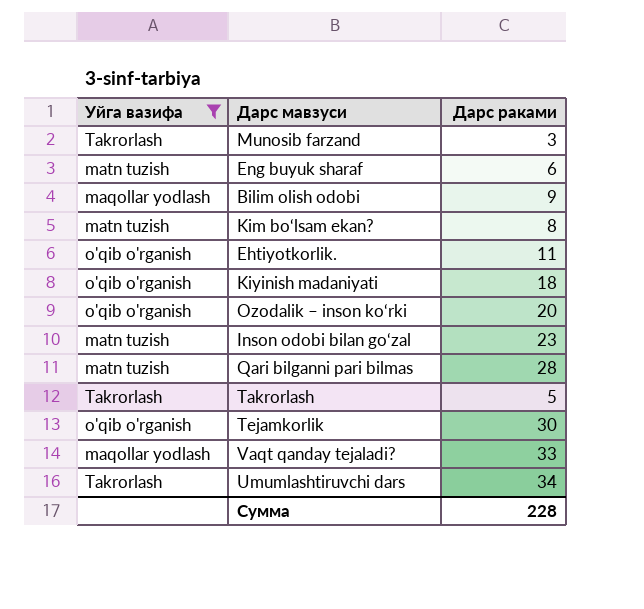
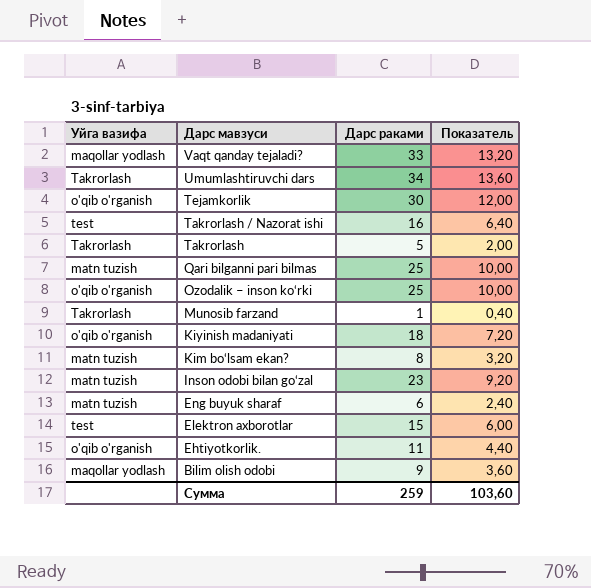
filter: Уйга вазифа != test -> none
row order: none -> Дарс мавзуси descending
column Показатель | formula: none -> [Дарс раками] * 0,4
Qari bilganni pari bilmas | Дарс раками: 28 -> 25
Ozodalik – inson ko‘rki | Дарс раками: 20 -> 25
Munosib farzand | Дарс раками: 3 -> 1
Сумма | Дарс раками: 228 -> 259

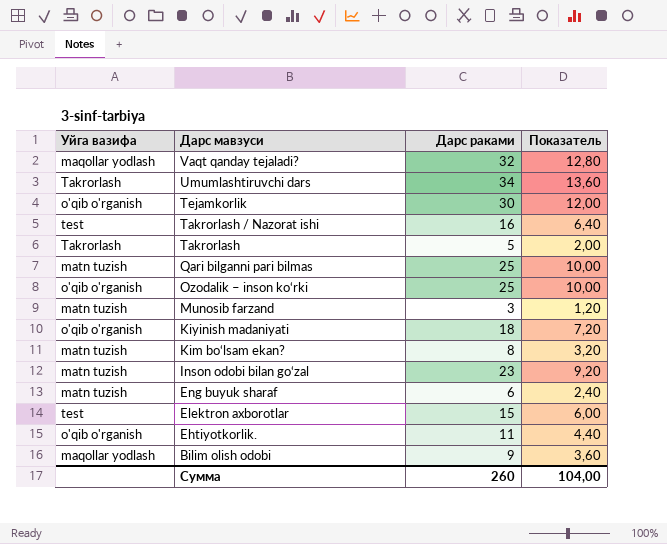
Vaqt qanday tejaladi? | Дарс раками: 33 -> 32
Vaqt qanday tejaladi? | Показатель: 13,20 -> 12,80
Munosib farzand | Уйга вазифа: Takrorlash -> matn tuzish
Munosib farzand | Дарс раками: 1 -> 3
Munosib farzand | Показатель: 0,40 -> 1,20
Сумма | Дарс раками: 259 -> 260
Сумма | Показатель: 103,60 -> 104,00

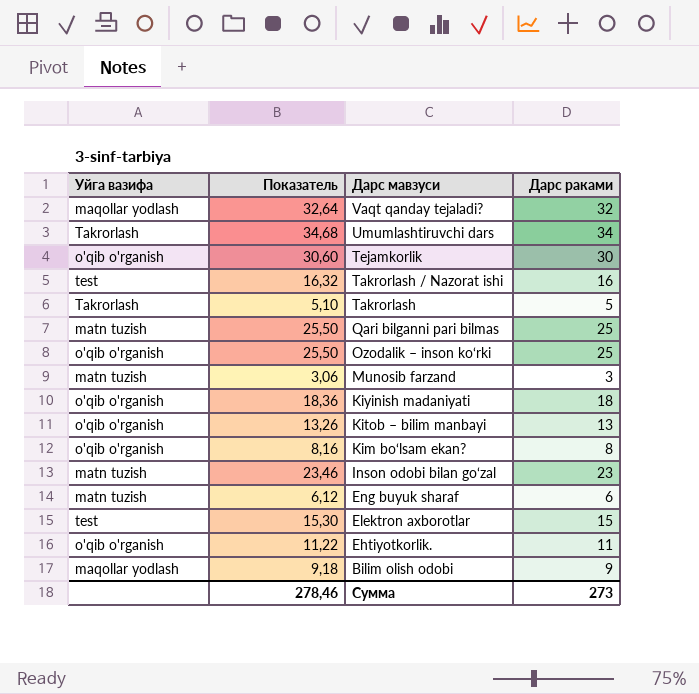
column Показатель | formula: [Дарс раками] * 0,4 -> [Дарс раками] * 1,02
column Показатель | position: 4 -> 2
row Kitob – bilim manbayi: none -> o'qib o'rganish | 13,26 | 13
Kim bo‘lsam ekan? | Уйга вазифа: matn tuzish -> o'qib o'rganish
Сумма | Показатель: 104,00 -> 278,46
Сумма | Дарс раками: 260 -> 273

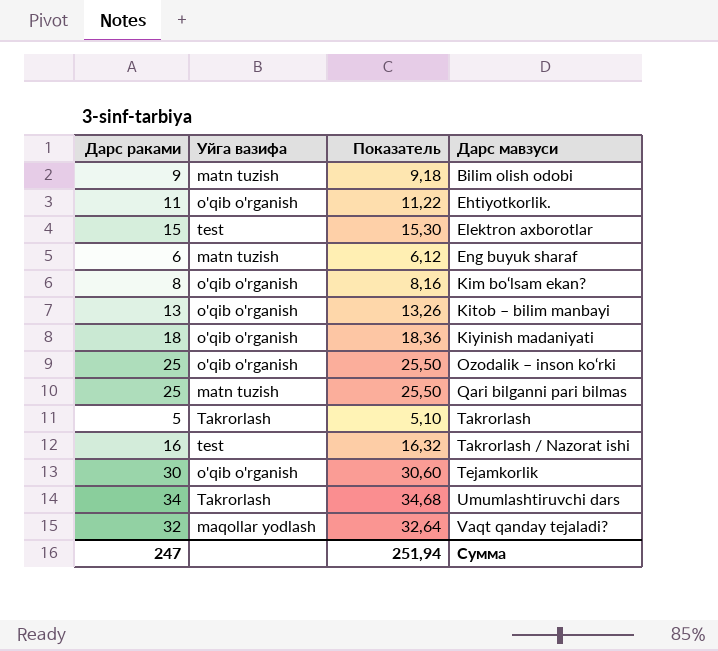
row order: Дарс мавзуси descending -> Дарс мавзуси ascending
column Дарс раками | position: 4 -> 1
row Munosib farzand: matn tuzish | 3,06 | 3 -> none
row Inson odobi bilan go‘zal: matn tuzish | 23,46 | 23 -> none
Bilim olish odobi | Уйга вазифа: maqollar yodlash -> matn tuzish
Сумма | Дарс раками: 273 -> 247
Сумма | Показатель: 278,46 -> 251,94

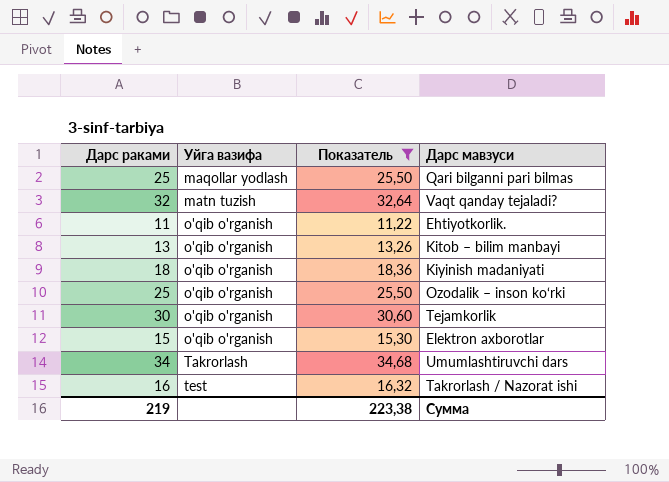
filter: none -> Показатель >= 11,22
row order: Дарс мавзуси ascending -> Уйга вазифа ascending
Qari bilganni pari bilmas | Уйга вазифа: matn tuzish -> maqollar yodlash
Vaqt qanday tejaladi? | Уйга вазифа: maqollar yodlash -> matn tuzish
Elektron axborotlar | Уйга вазифа: test -> o'qib o'rganish
Сумма | Дарс раками: 247 -> 219
Сумма | Показатель: 251,94 -> 223,38

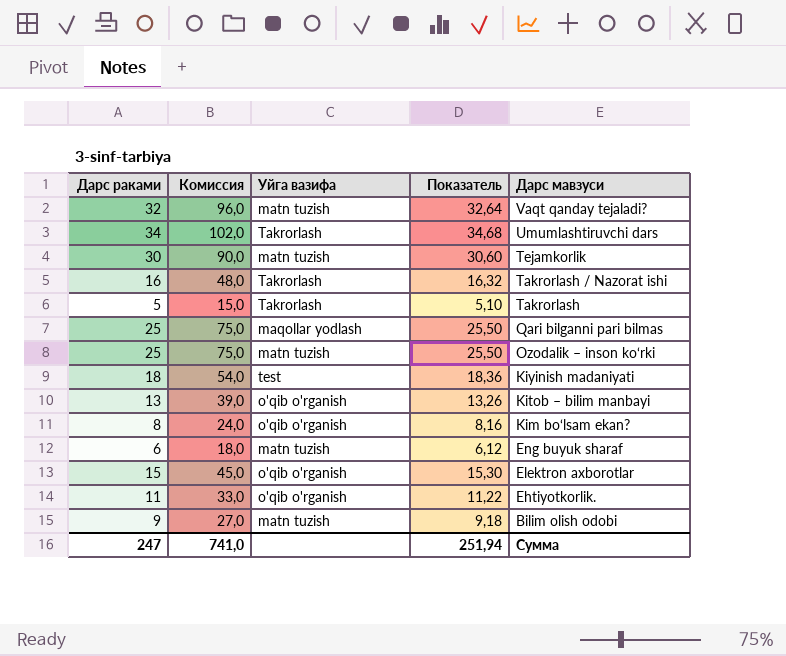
filter: Показатель >= 11,22 -> none
row order: Уйга вазифа ascending -> Дарс мавзуси descending
column Комиссия | formula: none -> [Дарс раками] * 3
Tejamkorlik | Уйга вазифа: o'qib o'rganish -> matn tuzish
Takrorlash / Nazorat ishi | Уйга вазифа: test -> Takrorlash
Ozodalik – inson ko‘rki | Уйга вазифа: o'qib o'rganish -> matn tuzish
Kiyinish madaniyati | Уйга вазифа: o'qib o'rganish -> test
Сумма | Дарс раками: 219 -> 247
Сумма | Показатель: 223,38 -> 251,94

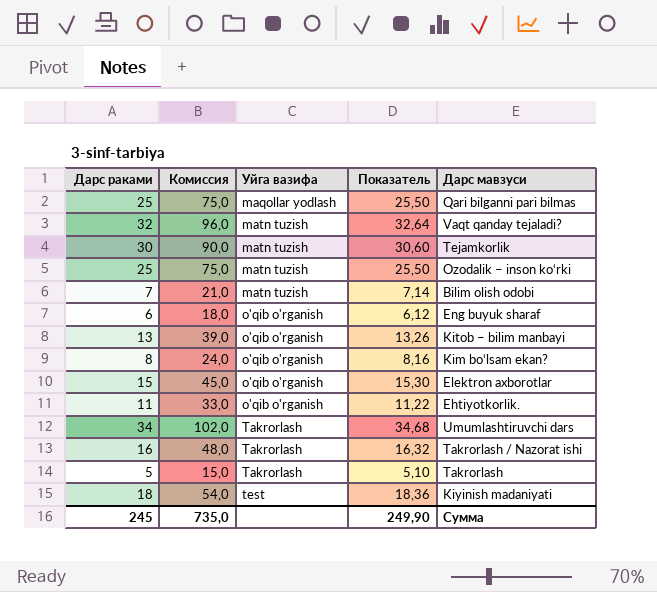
row order: Дарс мавзуси descending -> Уйга вазифа ascending
Bilim olish odobi | Дарс раками: 9 -> 7
Bilim olish odobi | Комиссия: 27,0 -> 21,0
Bilim olish odobi | Показатель: 9,18 -> 7,14
Eng buyuk sharaf | Уйга вазифа: matn tuzish -> o'qib o'rganish
Сумма | Дарс раками: 247 -> 245
Сумма | Комиссия: 741,0 -> 735,0
Сумма | Показатель: 251,94 -> 249,90

